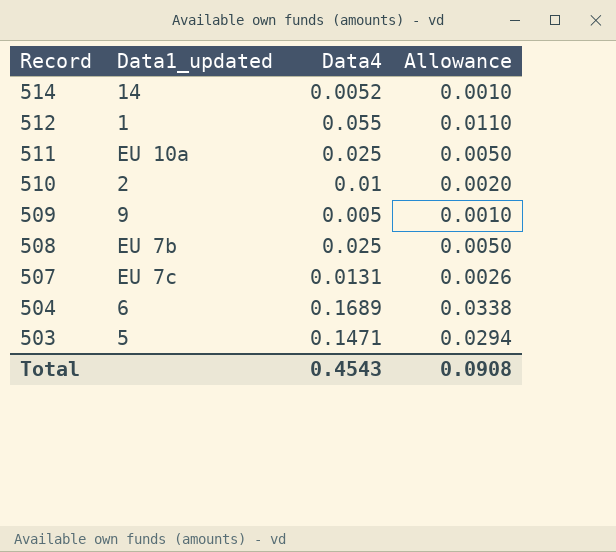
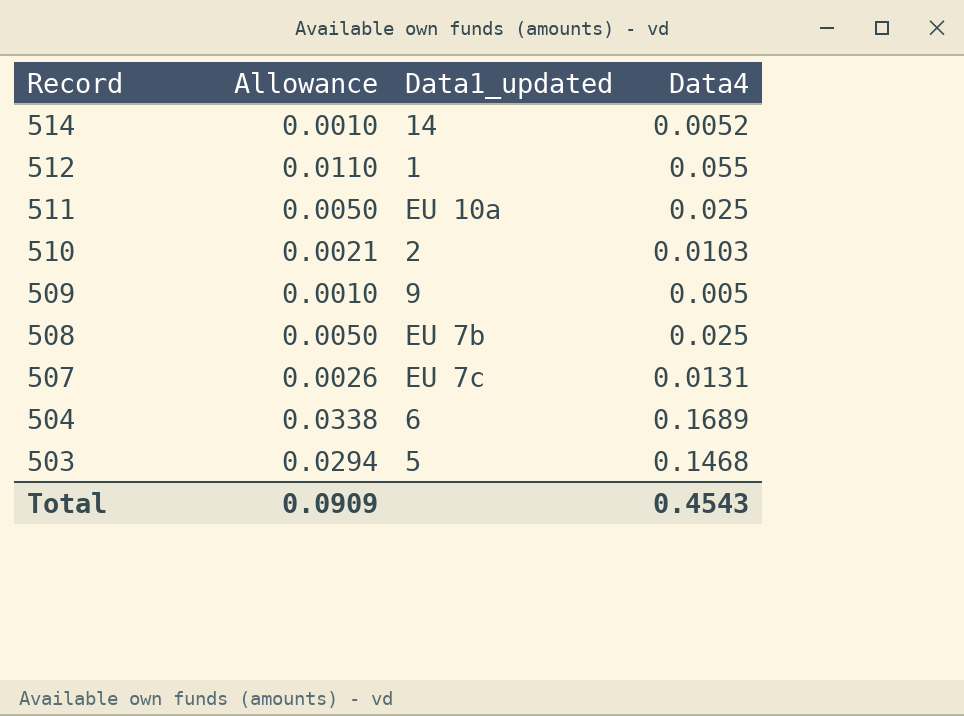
column Allowance | position: 4 -> 2
510 | Allowance: 0.0020 -> 0.0021
510 | Data4: 0.01 -> 0.0103
503 | Data4: 0.1471 -> 0.1468
Total | Allowance: 0.0908 -> 0.0909

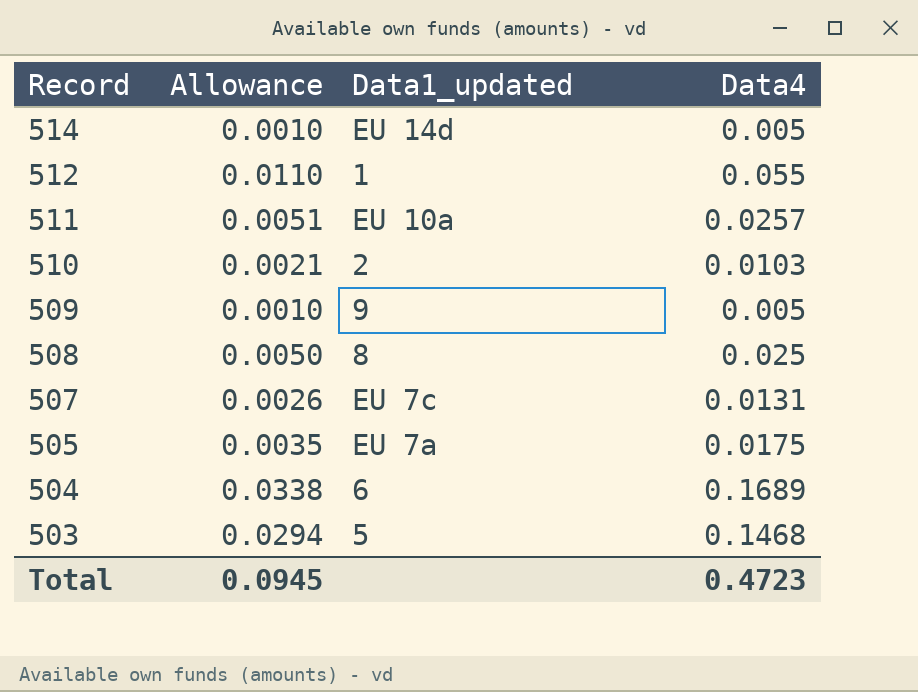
514 | Data1_updated: 14 -> EU 14d
514 | Data4: 0.0052 -> 0.005
511 | Allowance: 0.0050 -> 0.0051
511 | Data4: 0.025 -> 0.0257
508 | Data1_updated: EU 7b -> 8
row 505: none -> 0.0035 | EU 7a | 0.0175
Total | Allowance: 0.0909 -> 0.0945
Total | Data4: 0.4543 -> 0.4723

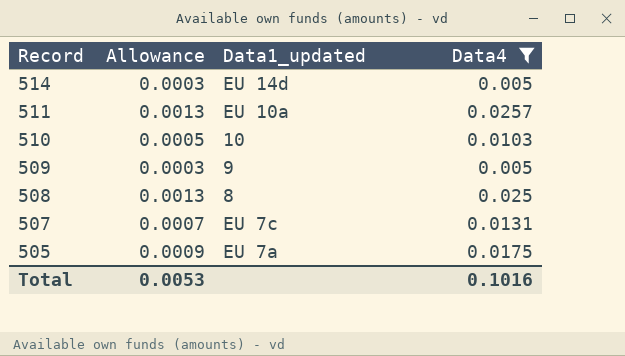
filter: none -> Data4 <= 0.0257
column Allowance | formula: [Data4] * 0.2 -> [Data4] * 0.05
510 | Data1_updated: 2 -> 10
Total | Allowance: 0.0945 -> 0.0053
Total | Data4: 0.4723 -> 0.1016

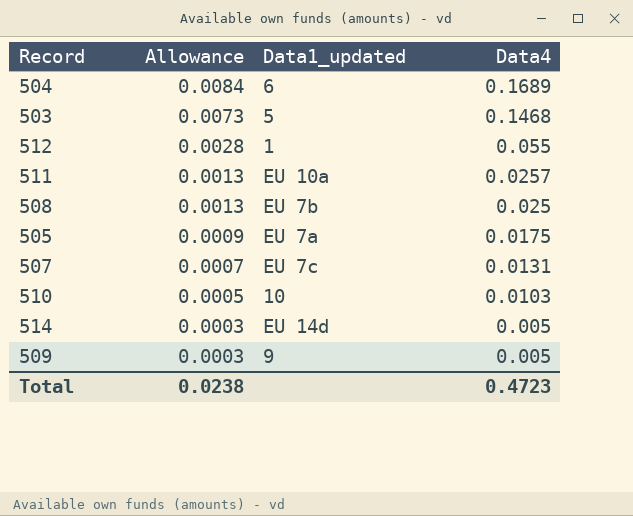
filter: Data4 <= 0.0257 -> none
row order: Record descending -> Allowance descending
508 | Data1_updated: 8 -> EU 7b
Total | Allowance: 0.0053 -> 0.0238
Total | Data4: 0.1016 -> 0.4723

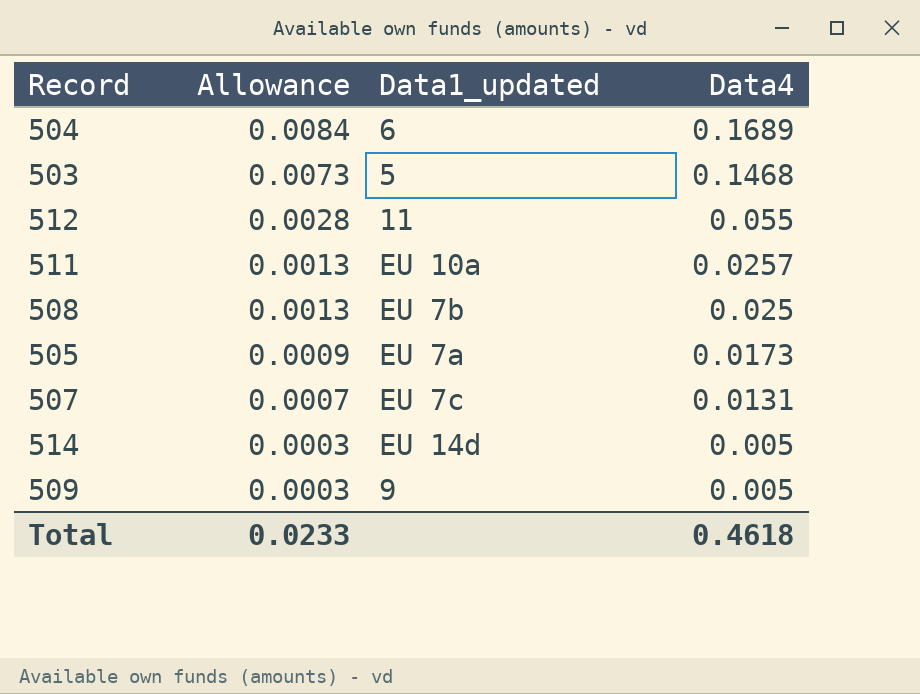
row 510: 0.0005 | 10 | 0.0103 -> none
512 | Data1_updated: 1 -> 11
505 | Data4: 0.0175 -> 0.0173
Total | Allowance: 0.0238 -> 0.0233
Total | Data4: 0.4723 -> 0.4618

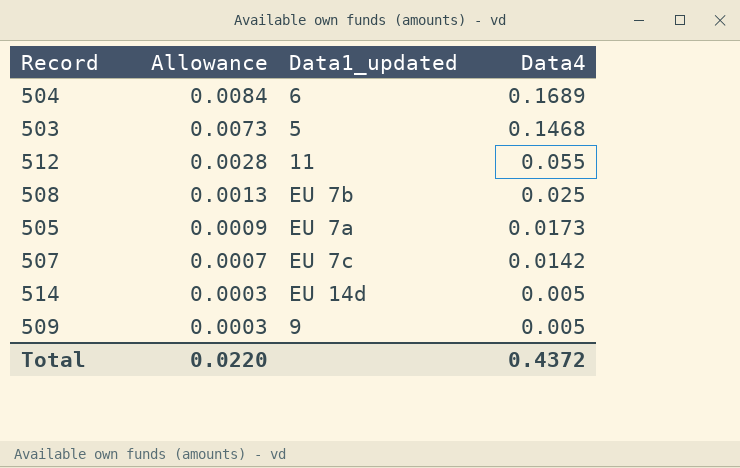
row 511: 0.0013 | EU 10a | 0.0257 -> none
507 | Data4: 0.0131 -> 0.0142
Total | Allowance: 0.0233 -> 0.0220
Total | Data4: 0.4618 -> 0.4372

